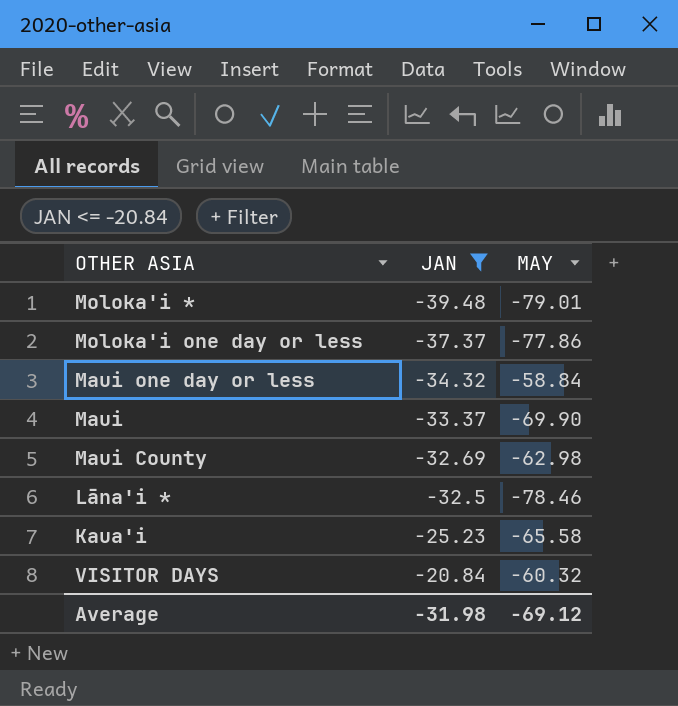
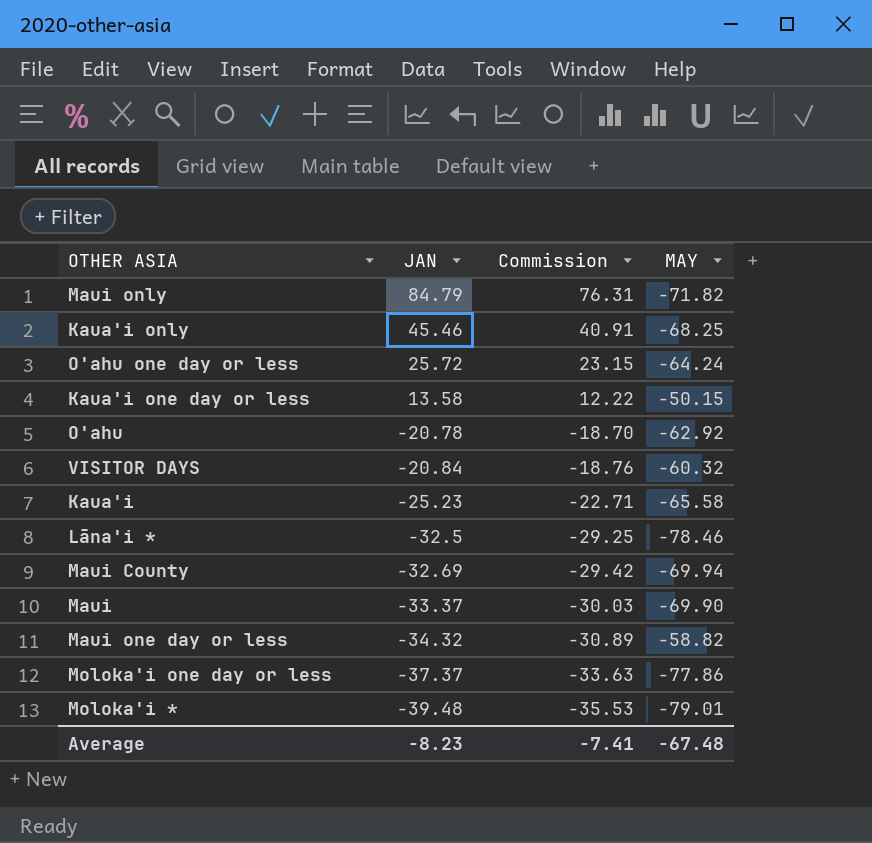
filter: JAN <= -20.84 -> none
row order: JAN ascending -> JAN descending
column Commission | formula: none -> [JAN] * 0.9
Maui County | MAY: -62.98 -> -69.94
Maui one day or less | MAY: -58.84 -> -58.82
Average | JAN: -31.98 -> -8.23
Average | MAY: -69.12 -> -67.48

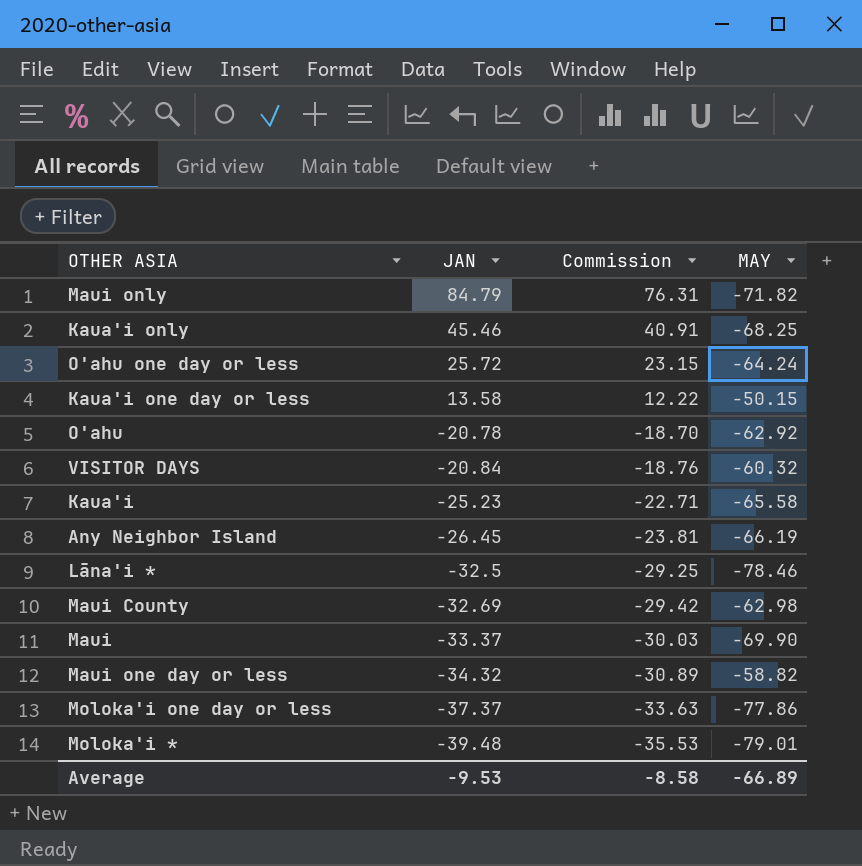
row Any Neighbor Island: none -> -26.45 | -23.81 | -66.19
Maui County | MAY: -69.94 -> -62.98
Average | JAN: -8.23 -> -9.53
Average | Commission: -7.41 -> -8.58
Average | MAY: -67.48 -> -66.89

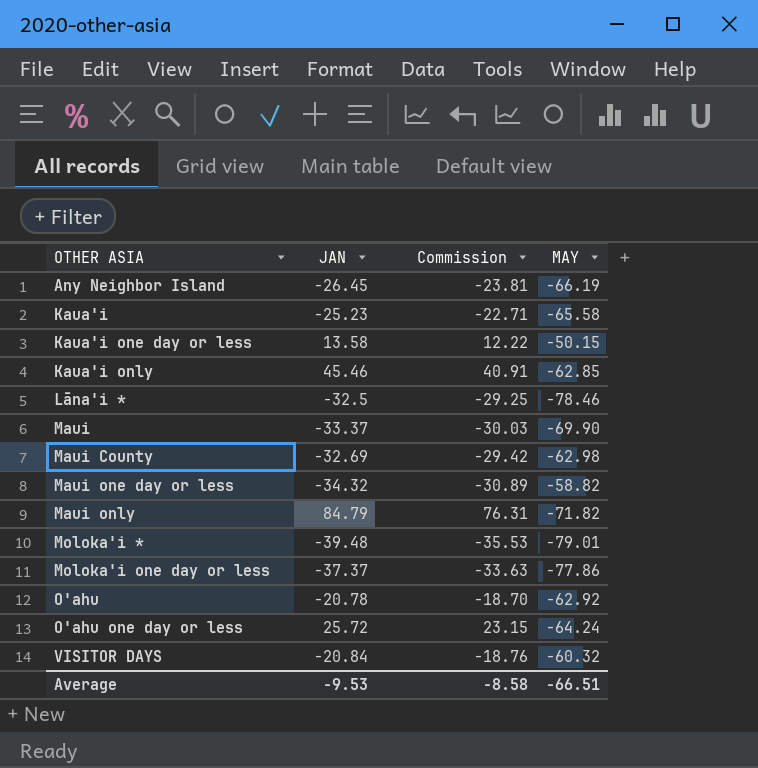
row order: JAN descending -> OTHER ASIA ascending
Kaua'i only | MAY: -68.25 -> -62.85
Average | MAY: -66.89 -> -66.51

